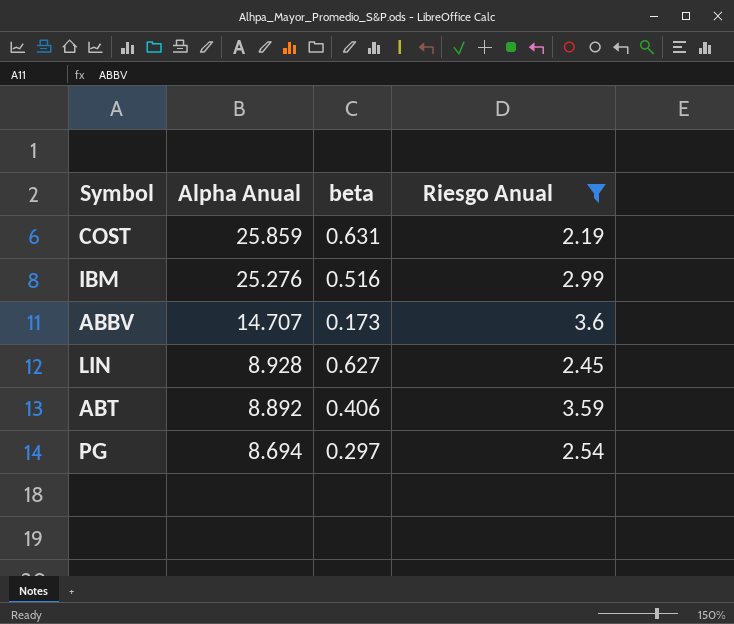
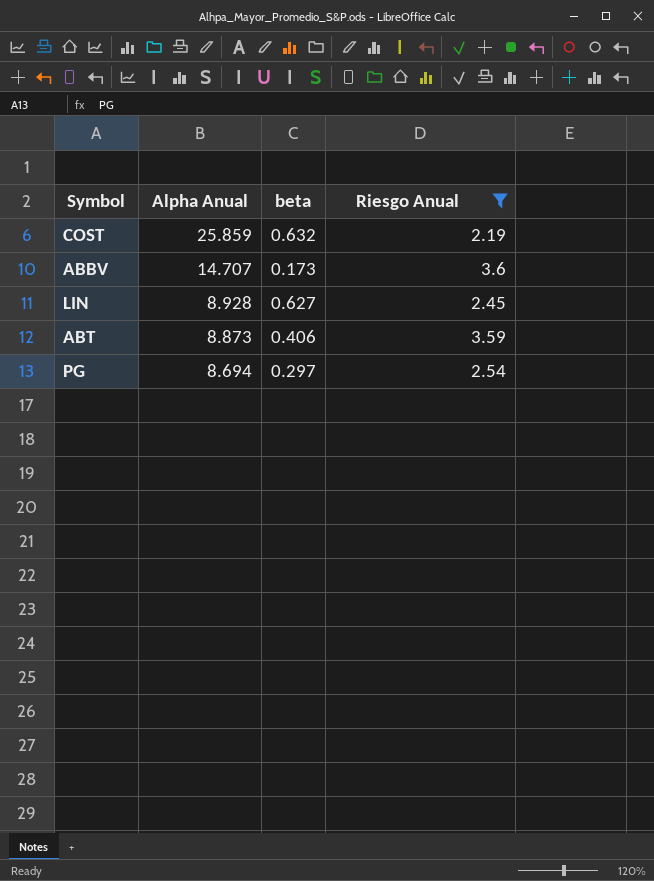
row IBM: 25.276 | 0.516 | 2.99 -> none
COST | beta: 0.631 -> 0.632
ABT | Alpha Anual: 8.892 -> 8.873

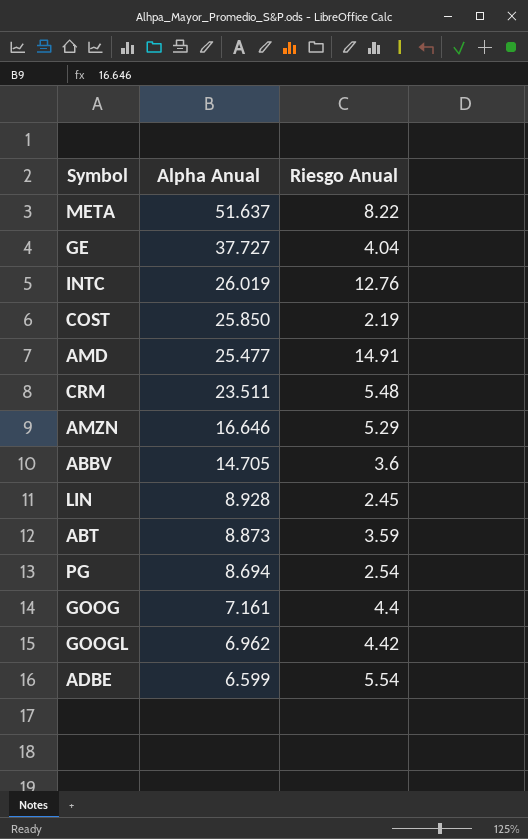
filter: Riesgo Anual <= 3.6 -> none
column beta | position: 3 -> none
COST | Alpha Anual: 25.859 -> 25.850
ABBV | Alpha Anual: 14.707 -> 14.705

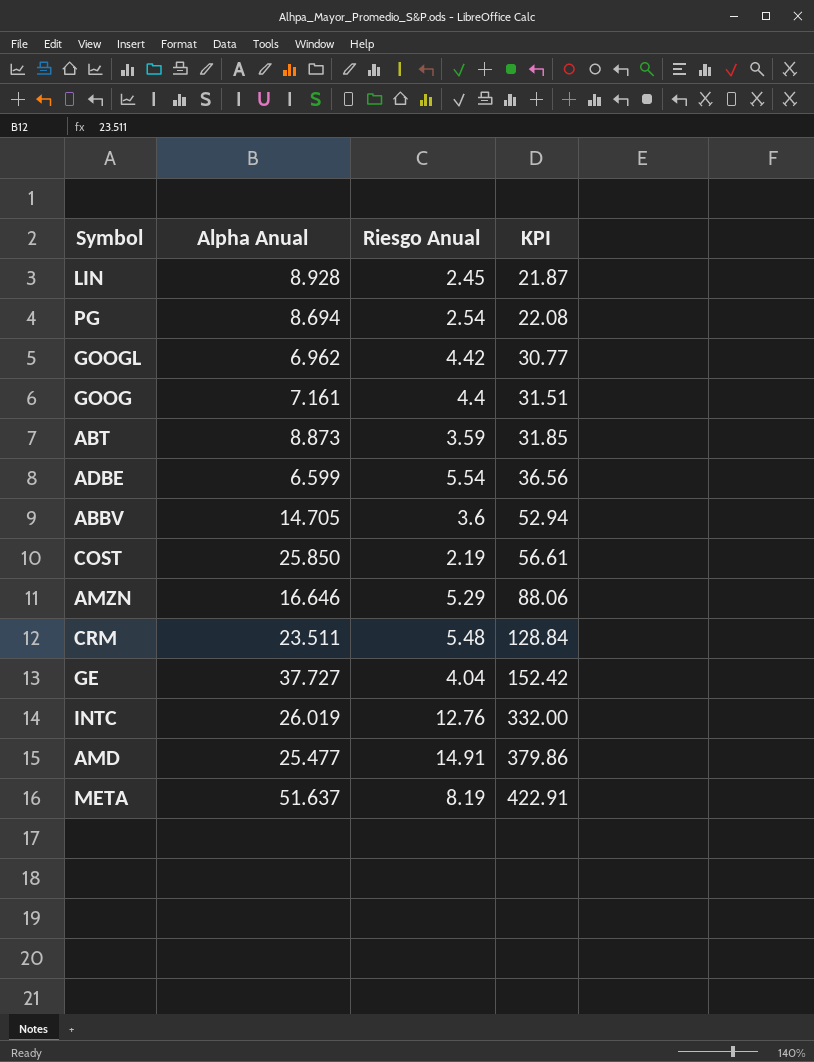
row order: Alpha Anual descending -> KPI ascending
column KPI | formula: none -> [Alpha Anual] * [Riesgo Anual]
META | Riesgo Anual: 8.22 -> 8.19

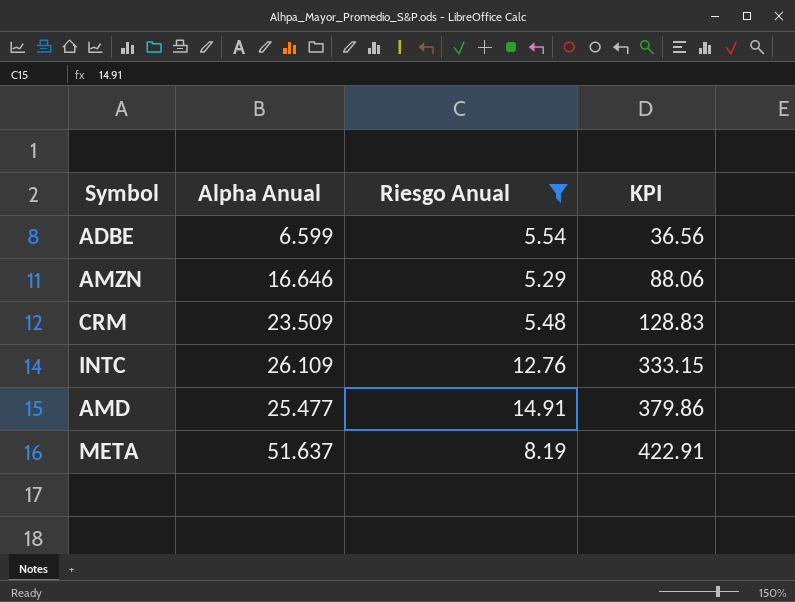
filter: none -> Riesgo Anual >= 5.29
CRM | Alpha Anual: 23.511 -> 23.509
CRM | KPI: 128.84 -> 128.83
INTC | Alpha Anual: 26.019 -> 26.109
INTC | KPI: 332.00 -> 333.15

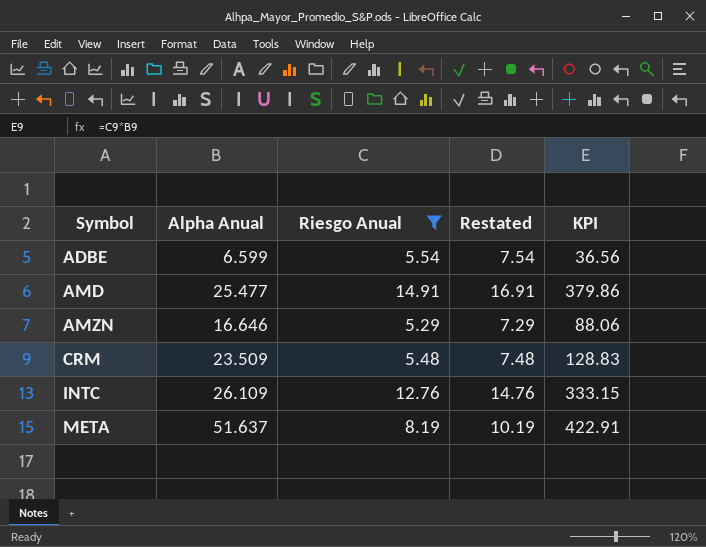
row order: KPI ascending -> Symbol ascending
column Restated | formula: none -> [Riesgo Anual] + 2

